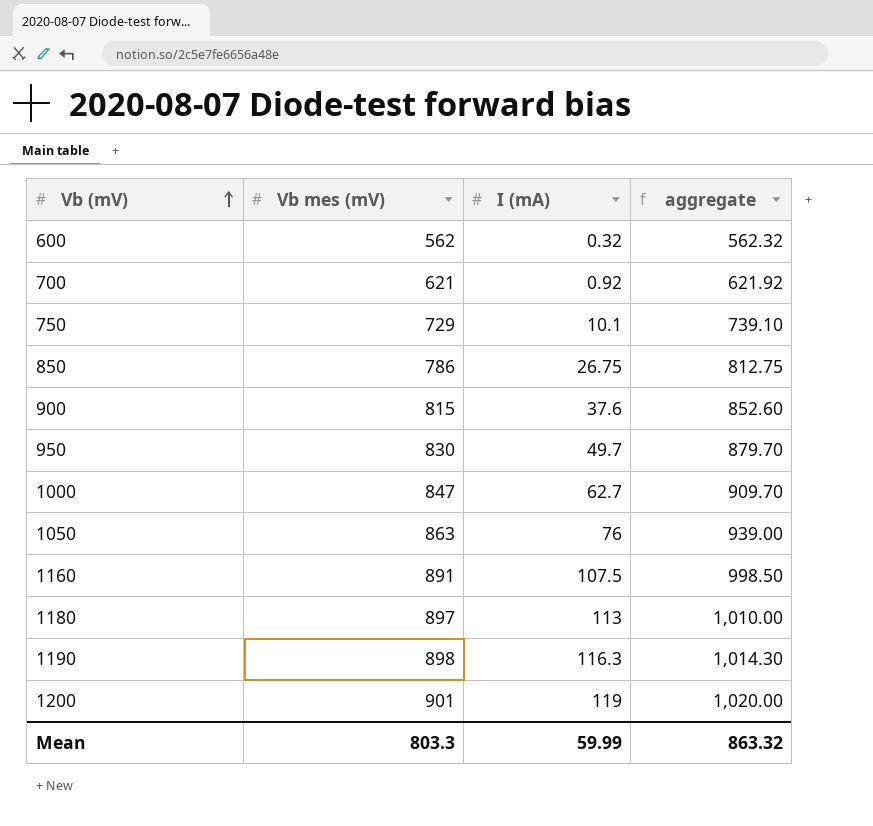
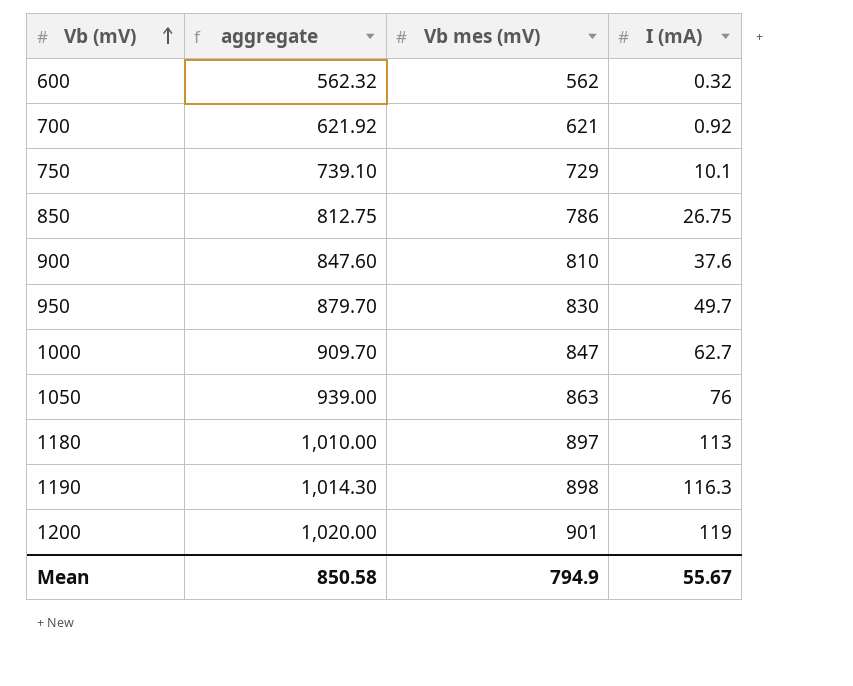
column aggregate | position: 4 -> 2
row 1160: 891 | 107.5 | 998.50 -> none
900 | aggregate: 852.60 -> 847.60
900 | Vb mes (mV): 815 -> 810
Mean | aggregate: 863.32 -> 850.58
Mean | Vb mes (mV): 803.3 -> 794.9
Mean | I (mA): 59.99 -> 55.67

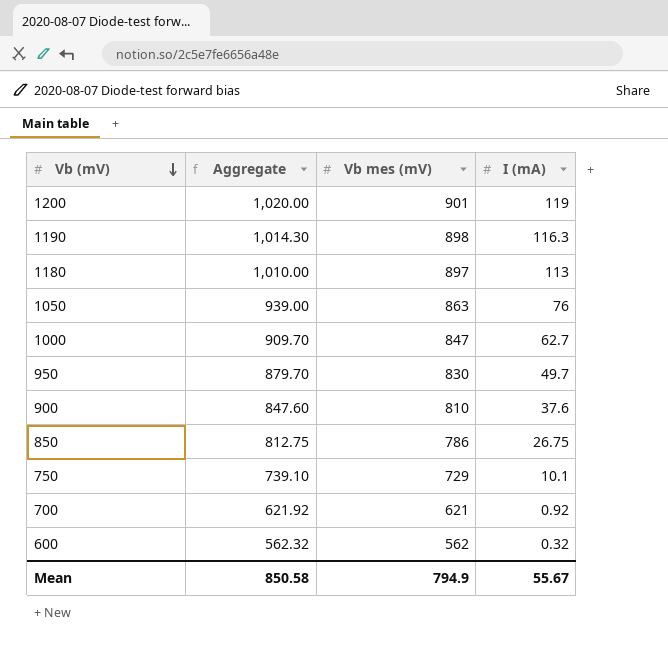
row order: Vb (mV) ascending -> Vb (mV) descending
column name: aggregate -> Aggregate

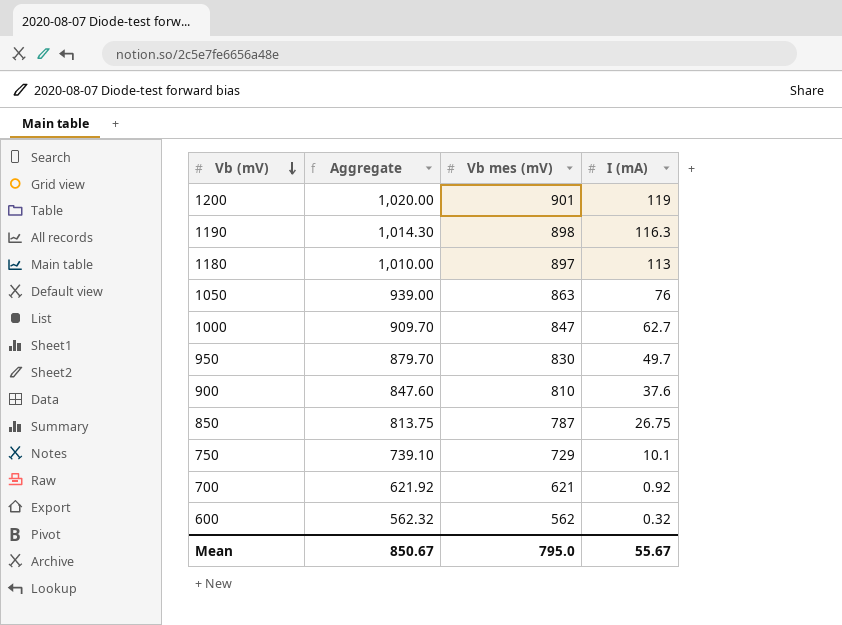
850 | Aggregate: 812.75 -> 813.75
850 | Vb mes (mV): 786 -> 787
Mean | Aggregate: 850.58 -> 850.67
Mean | Vb mes (mV): 794.9 -> 795.0

